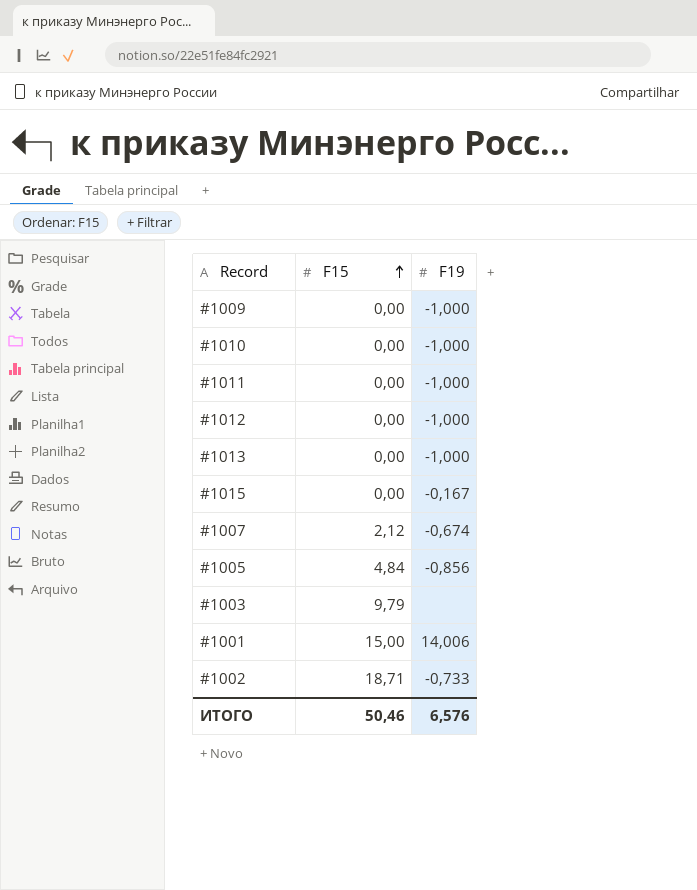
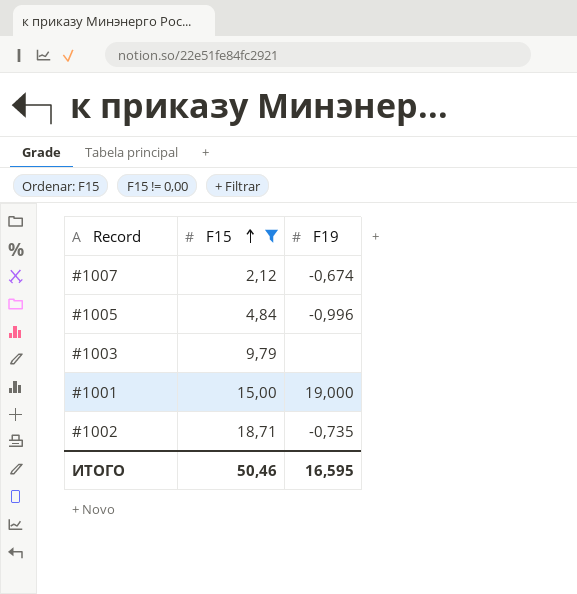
filter: none -> F15 != 0,00
#1005 | F19: -0,856 -> -0,996
#1001 | F19: 14,006 -> 19,000
#1002 | F19: -0,733 -> -0,735
ИТОГО | F19: 6,576 -> 16,595

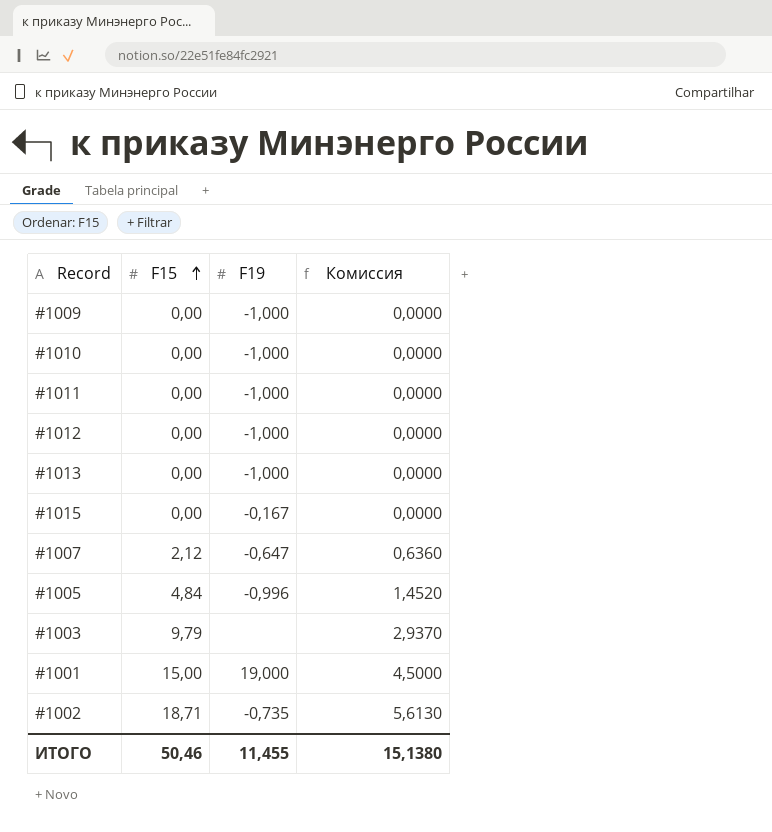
filter: F15 != 0,00 -> none
column Комиссия | formula: none -> [F15] * 0,3
#1007 | F19: -0,674 -> -0,647
ИТОГО | F19: 16,595 -> 11,455

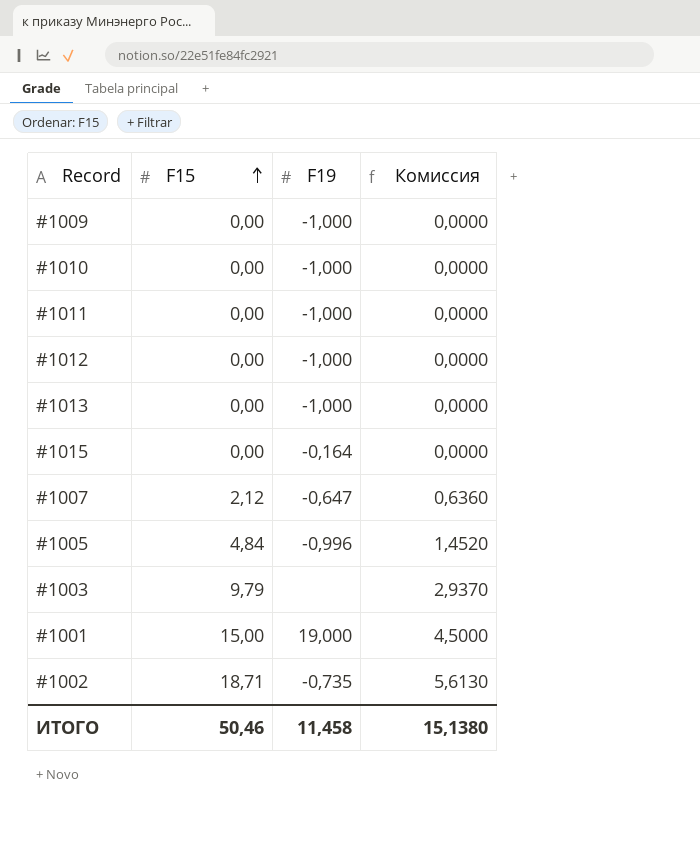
#1015 | F19: -0,167 -> -0,164
ИТОГО | F19: 11,455 -> 11,458

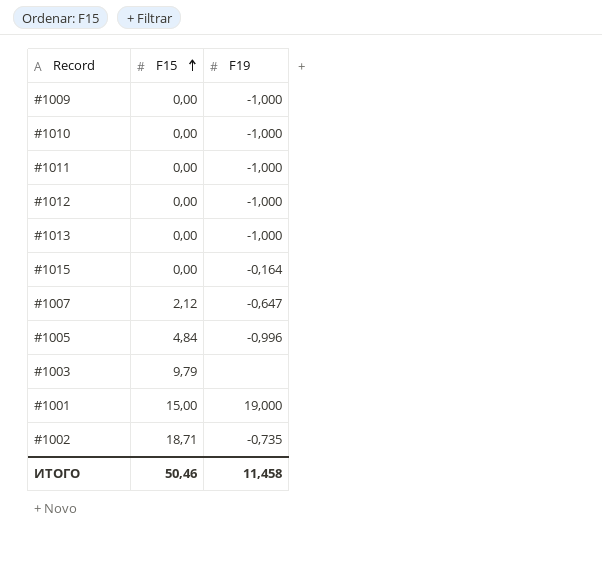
column Комиссия | formula: [F15] * 0,3 -> none

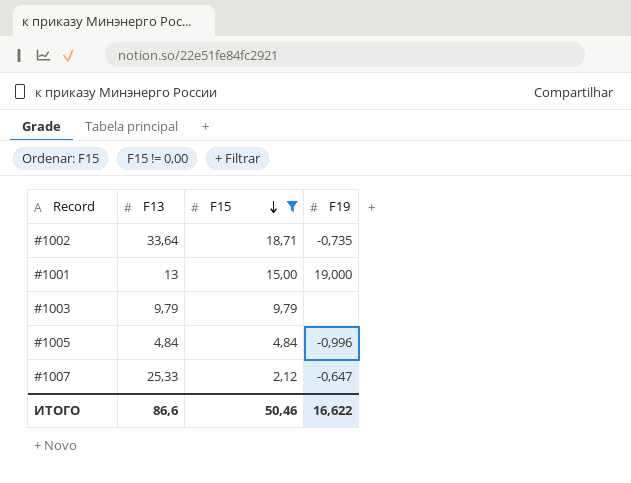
filter: none -> F15 != 0,00
row order: F15 ascending -> F15 descending
column F13 | position: none -> 2
ИТОГО | F19: 11,458 -> 16,622

